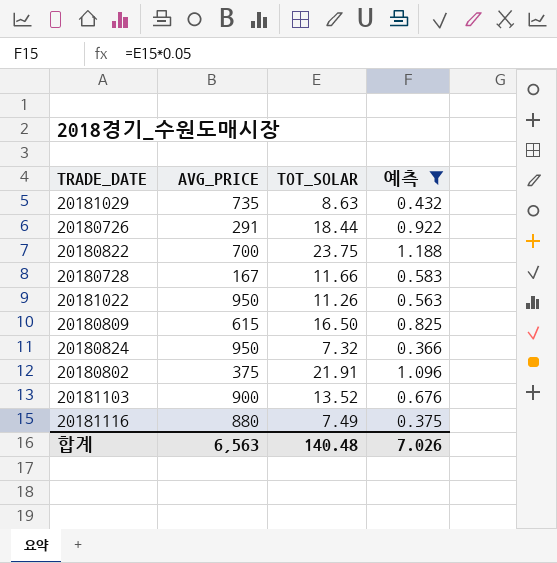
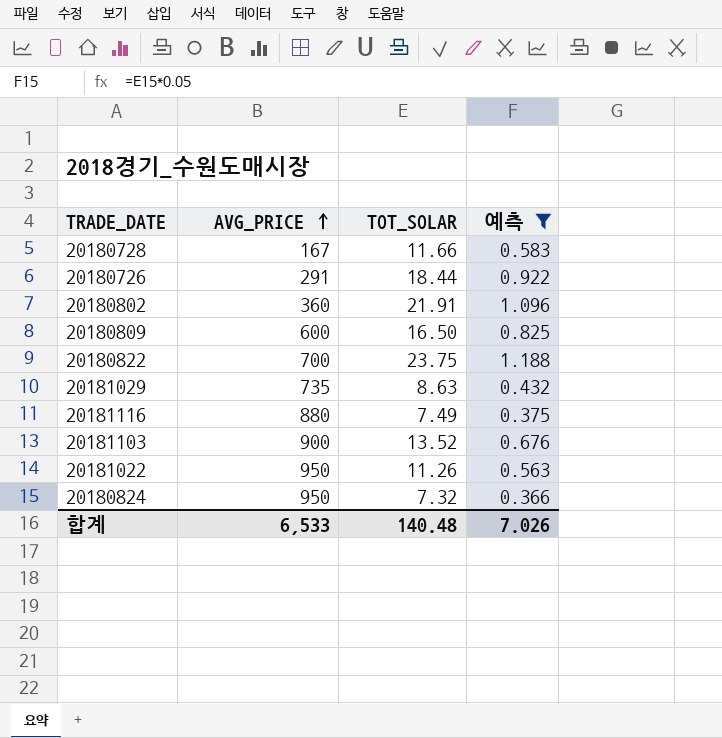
row order: none -> AVG_PRICE ascending
20180802 | AVG_PRICE: 375 -> 360
20180809 | AVG_PRICE: 615 -> 600
합계 | AVG_PRICE: 6,563 -> 6,533

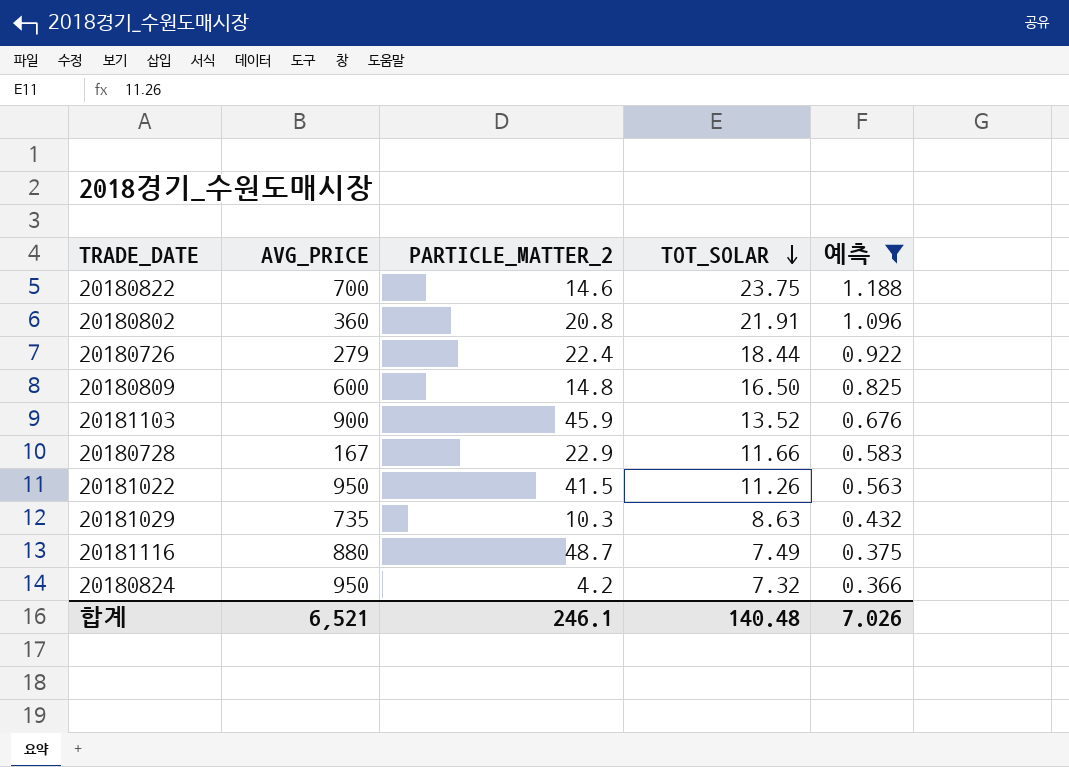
row order: AVG_PRICE ascending -> TOT_SOLAR descending
column PARTICLE_MATTER_2 | position: none -> 3
20180726 | AVG_PRICE: 291 -> 279
합계 | AVG_PRICE: 6,533 -> 6,521

